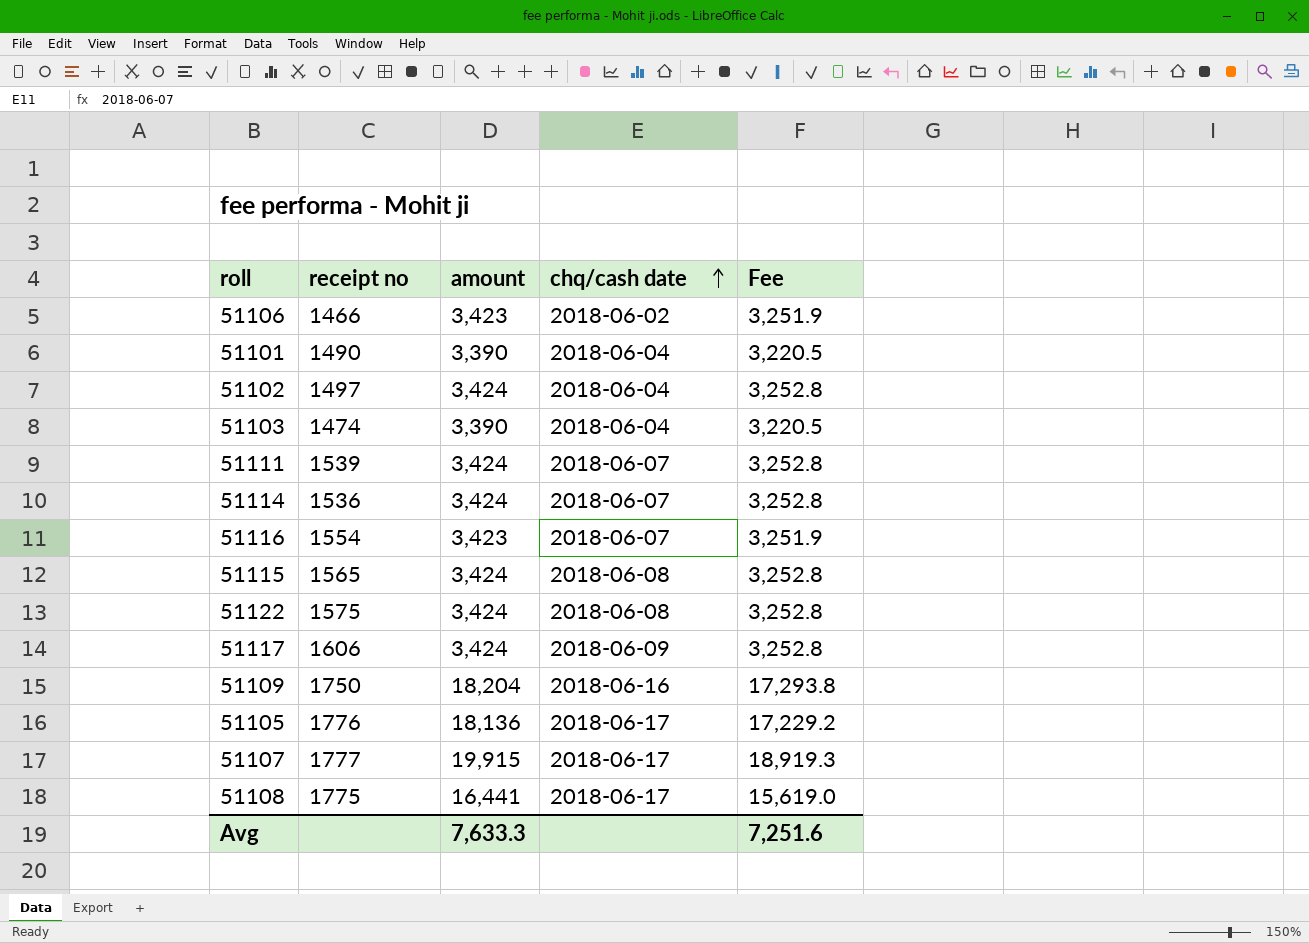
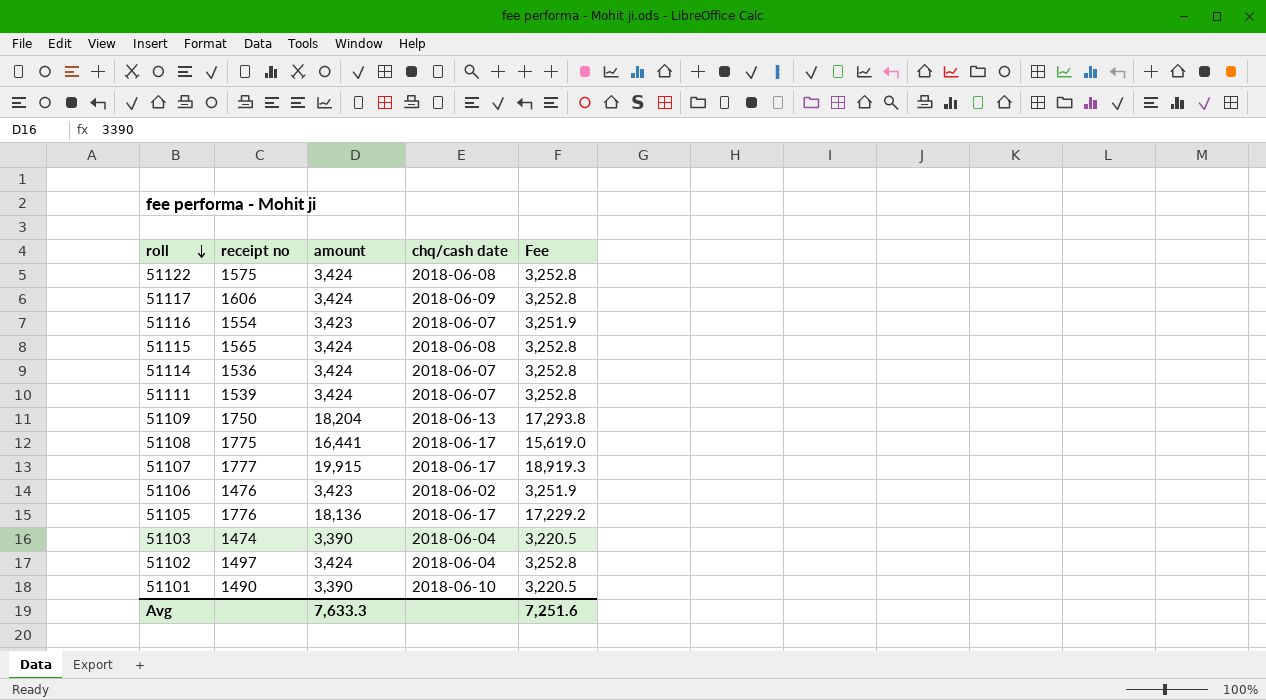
row order: chq/cash date ascending -> roll descending
51109 | chq/cash date: 2018-06-16 -> 2018-06-13
51106 | receipt no: 1466 -> 1476
51101 | chq/cash date: 2018-06-04 -> 2018-06-10

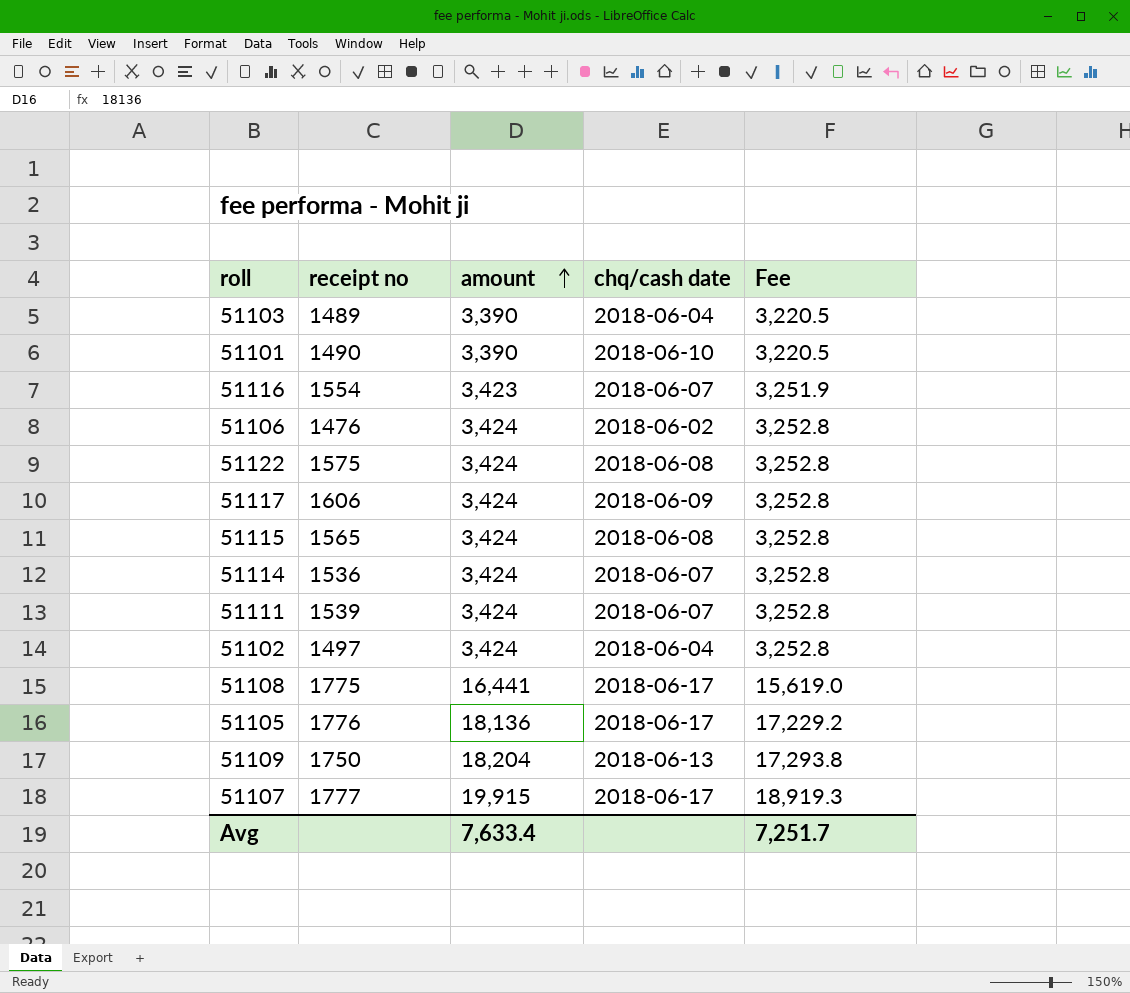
row order: roll descending -> amount ascending
51103 | receipt no: 1474 -> 1489
51106 | amount: 3,423 -> 3,424
51106 | Fee: 3,251.9 -> 3,252.8
Avg | amount: 7,633.3 -> 7,633.4
Avg | Fee: 7,251.6 -> 7,251.7

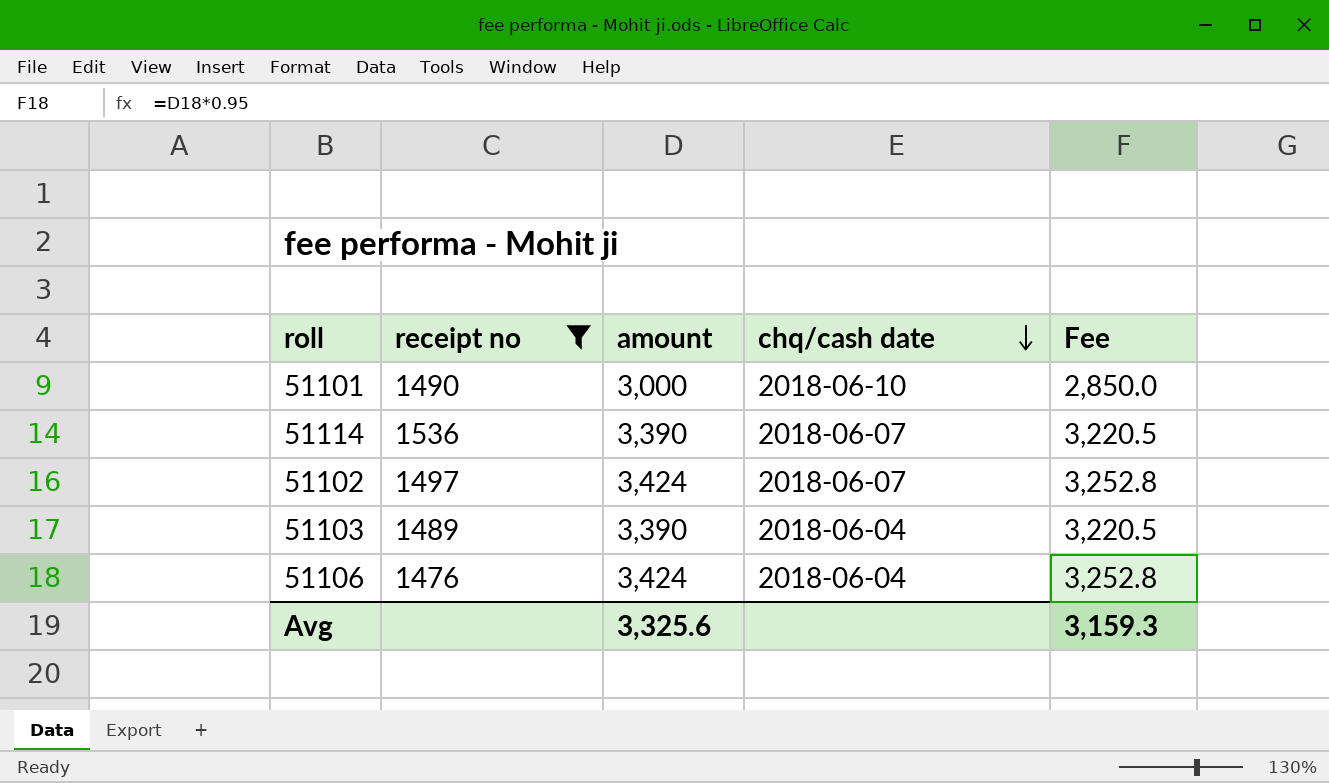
filter: none -> receipt no <= 1536
row order: amount ascending -> chq/cash date descending
51101 | amount: 3,390 -> 3,000
51101 | Fee: 3,220.5 -> 2,850.0
51114 | amount: 3,424 -> 3,390
51114 | Fee: 3,252.8 -> 3,220.5
51102 | chq/cash date: 2018-06-04 -> 2018-06-07
51106 | chq/cash date: 2018-06-02 -> 2018-06-04
Avg | amount: 7,633.4 -> 3,325.6
Avg | Fee: 7,251.7 -> 3,159.3

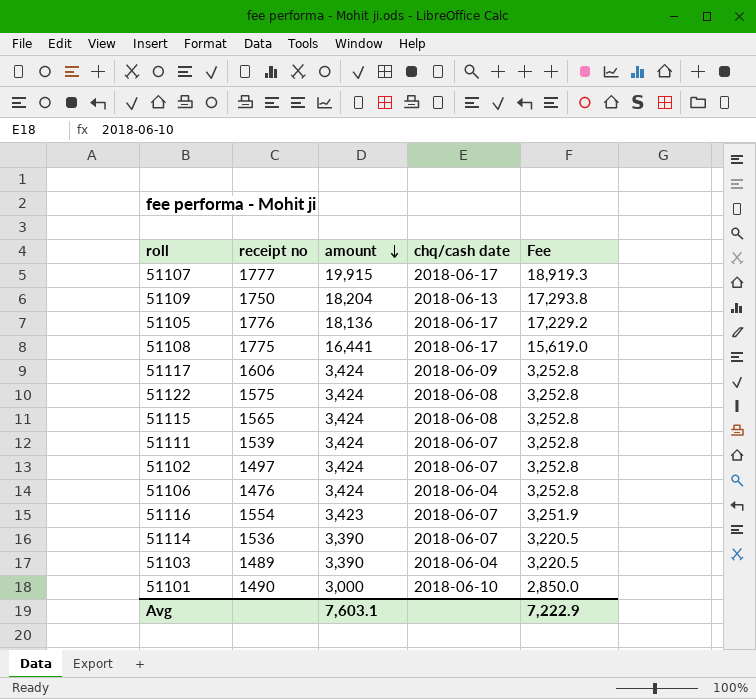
filter: receipt no <= 1536 -> none
row order: chq/cash date descending -> amount descending
Avg | amount: 3,325.6 -> 7,603.1
Avg | Fee: 3,159.3 -> 7,222.9

